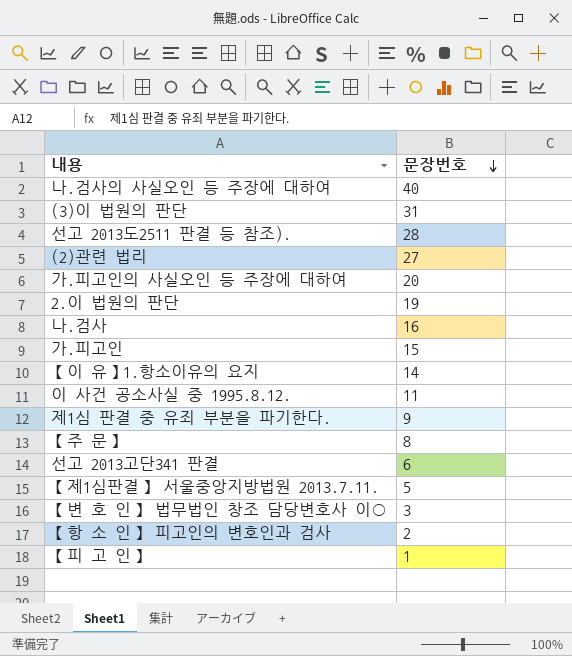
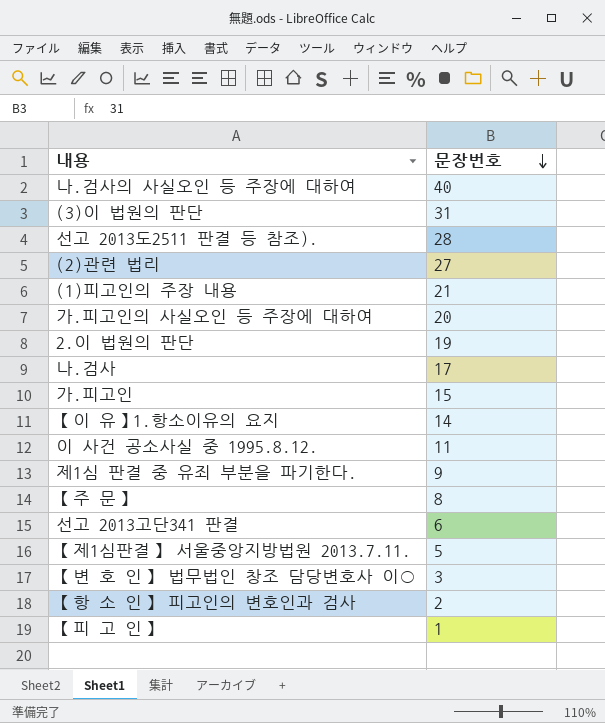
row (1)피고인의 주장 내용: none -> 21
나.검사 | 문장번호: 16 -> 17

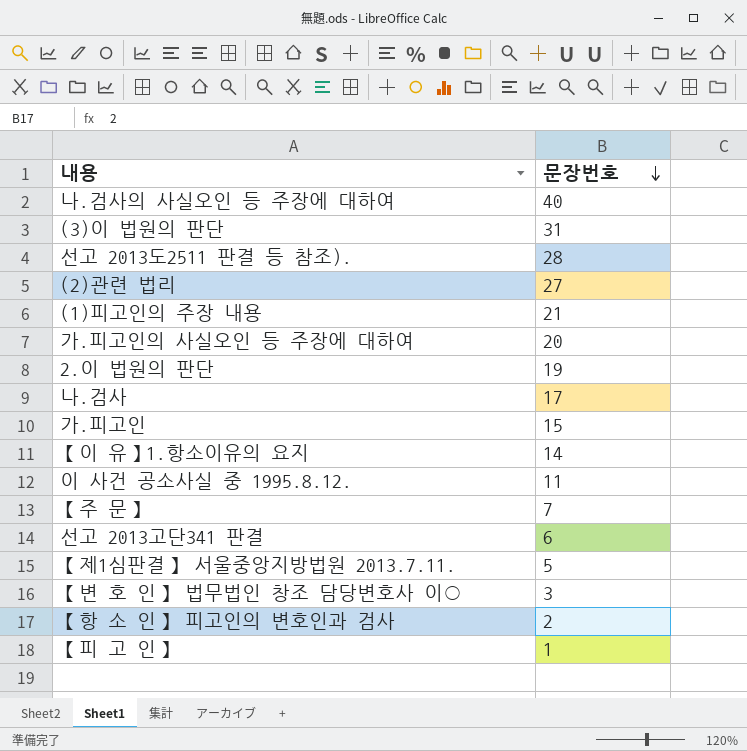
row 제1심 판결 중 유죄 부분을 파기한다.: 9 -> none
【주 문】 | 문장번호: 8 -> 7

